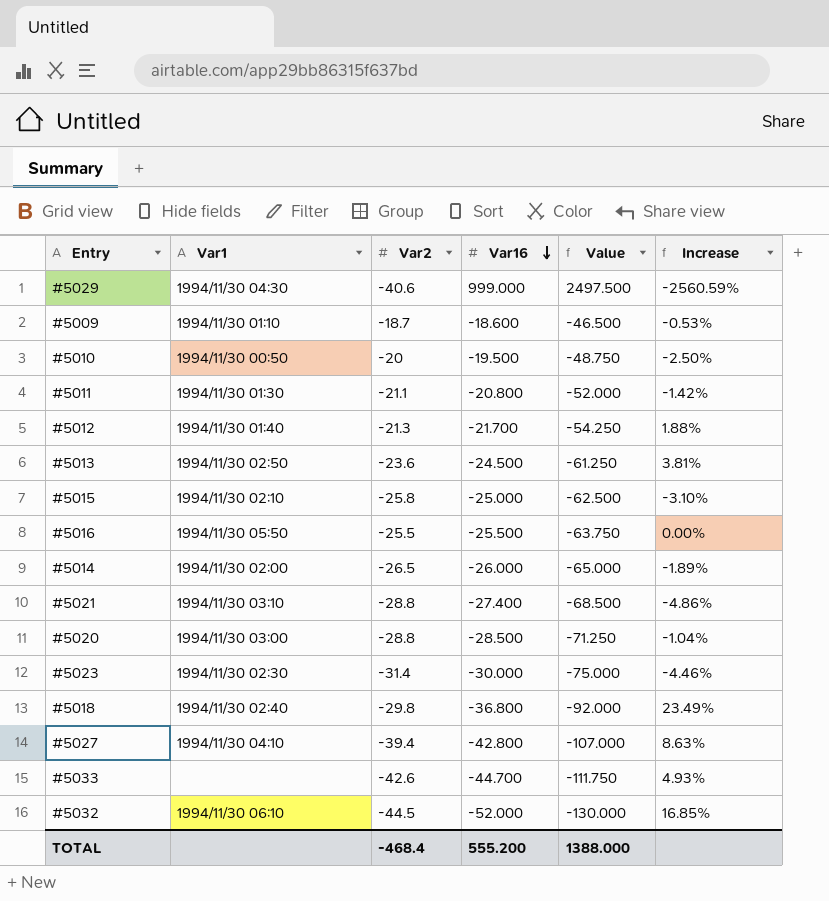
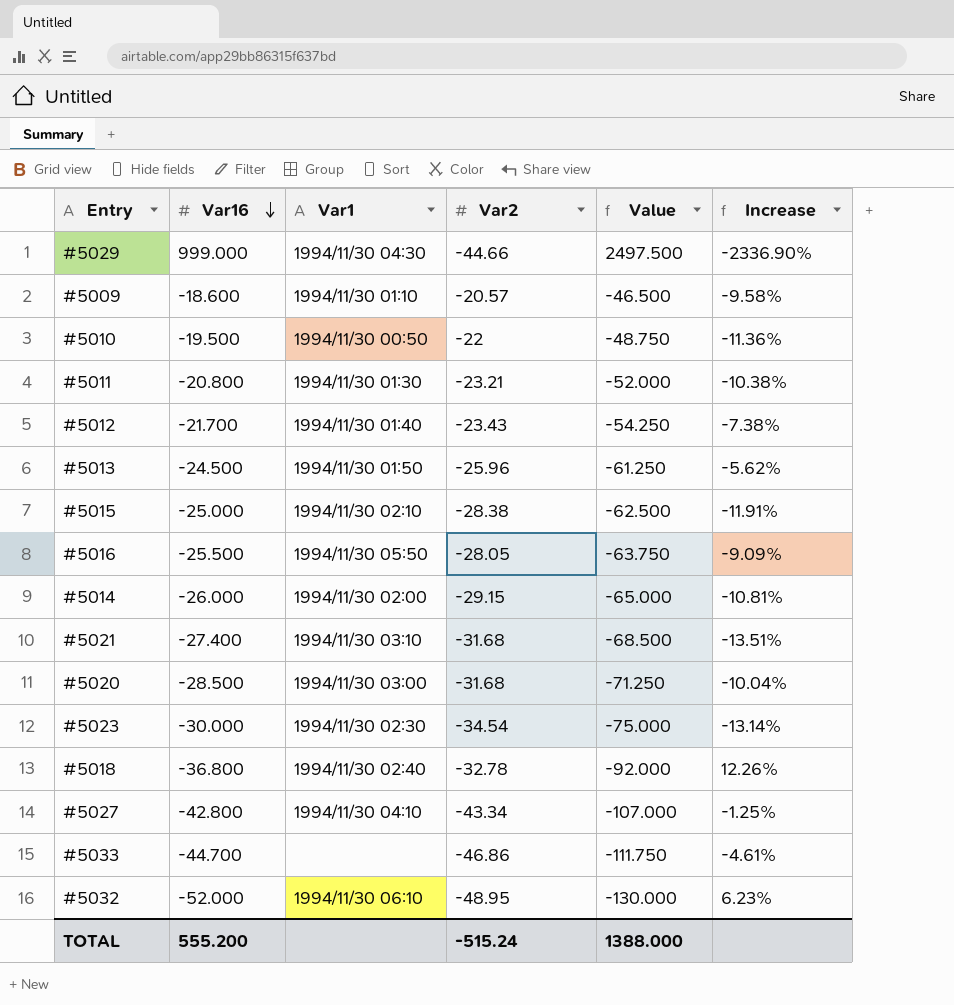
column Var16 | position: 4 -> 2
#5029 | Var2: -40.6 -> -44.66
#5029 | Increase: -2560.59% -> -2336.90%
#5009 | Var2: -18.7 -> -20.57
#5009 | Increase: -0.53% -> -9.58%
#5010 | Var2: -20 -> -22
#5010 | Increase: -2.50% -> -11.36%
#5011 | Var2: -21.1 -> -23.21
#5011 | Increase: -1.42% -> -10.38%
#5012 | Var2: -21.3 -> -23.43
#5012 | Increase: 1.88% -> -7.38%
#5013 | Var1: 1994/11/30 02:50 -> 1994/11/30 01:50
#5013 | Var2: -23.6 -> -25.96
#5013 | Increase: 3.81% -> -5.62%
#5015 | Var2: -25.8 -> -28.38
#5015 | Increase: -3.10% -> -11.91%
#5016 | Var2: -25.5 -> -28.05
#5016 | Increase: 0.00% -> -9.09%
#5014 | Var2: -26.5 -> -29.15
#5014 | Increase: -1.89% -> -10.81%
#5021 | Var2: -28.8 -> -31.68
#5021 | Increase: -4.86% -> -13.51%
#5020 | Var2: -28.8 -> -31.68
#5020 | Increase: -1.04% -> -10.04%
#5023 | Var2: -31.4 -> -34.54
#5023 | Increase: -4.46% -> -13.14%
#5018 | Var2: -29.8 -> -32.78
#5018 | Increase: 23.49% -> 12.26%
#5027 | Var2: -39.4 -> -43.34
#5027 | Increase: 8.63% -> -1.25%
#5033 | Var2: -42.6 -> -46.86
#5033 | Increase: 4.93% -> -4.61%
#5032 | Var2: -44.5 -> -48.95
#5032 | Increase: 16.85% -> 6.23%
TOTAL | Var2: -468.4 -> -515.24

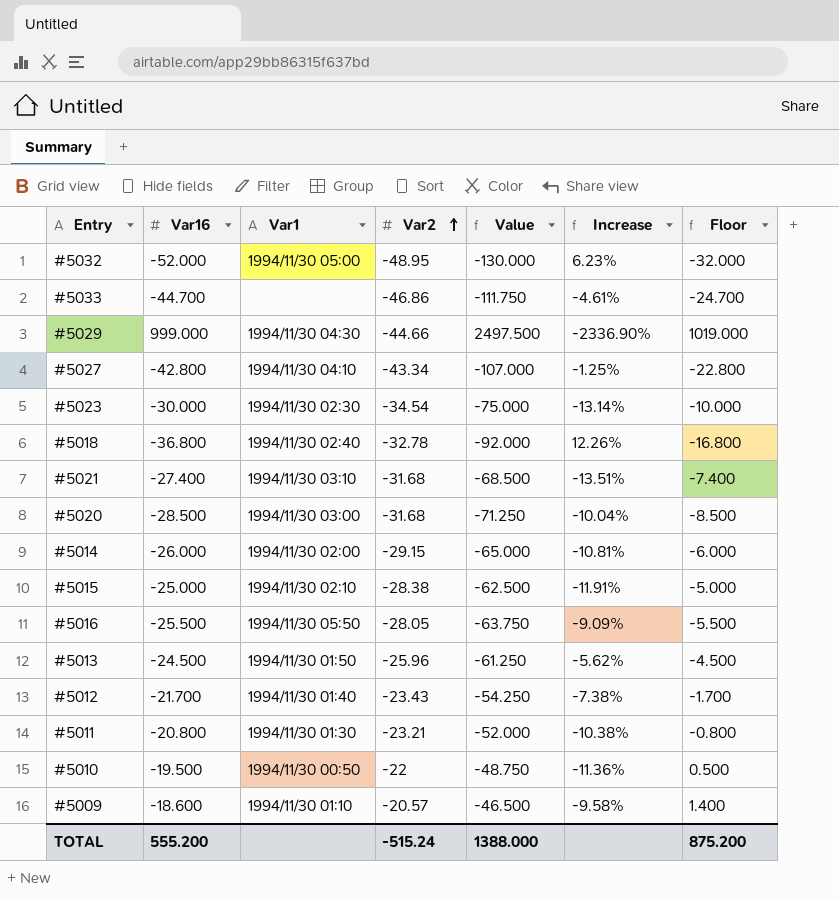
row order: Var16 descending -> Var2 ascending
column Floor | formula: none -> [Var16] + 20
#5032 | Var1: 1994/11/30 06:10 -> 1994/11/30 05:00

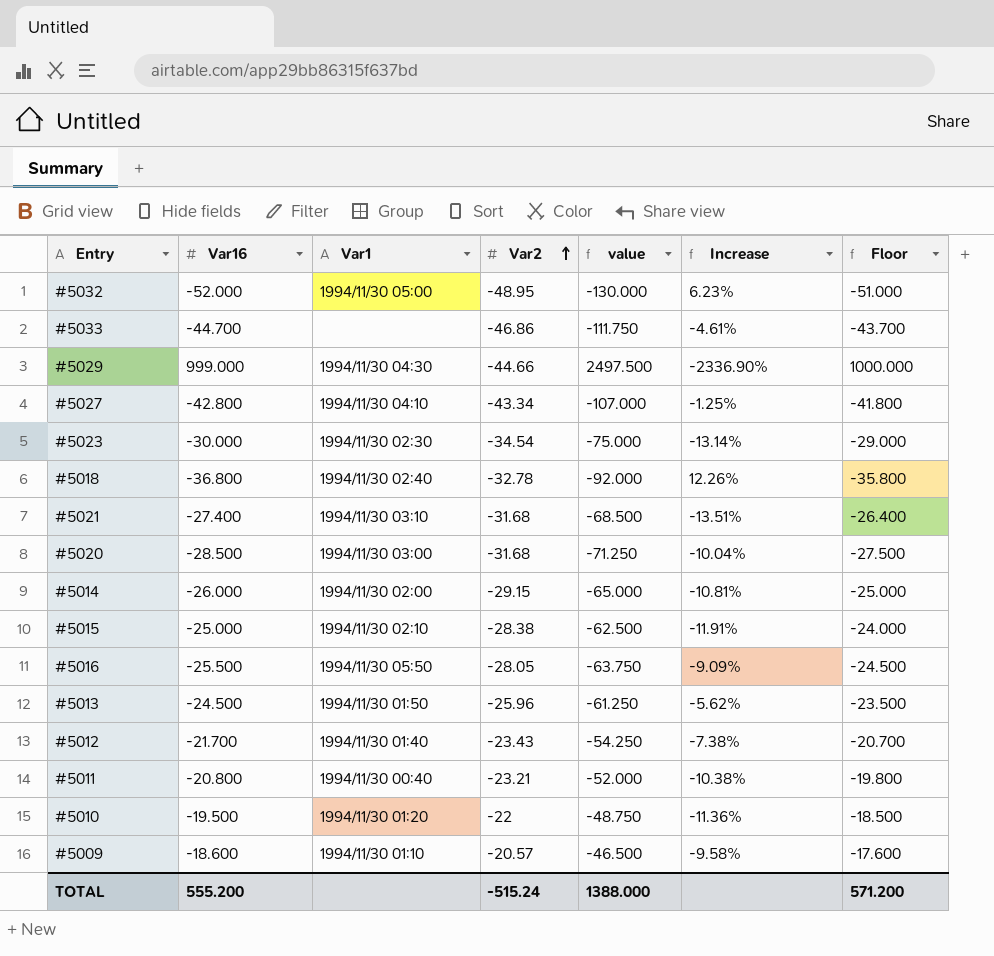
column name: Value -> value
column Floor | formula: [Var16] + 20 -> [Var16] + 1
#5011 | Var1: 1994/11/30 01:30 -> 1994/11/30 00:40
#5010 | Var1: 1994/11/30 00:50 -> 1994/11/30 01:20
TOTAL | Floor: 875.200 -> 571.200

